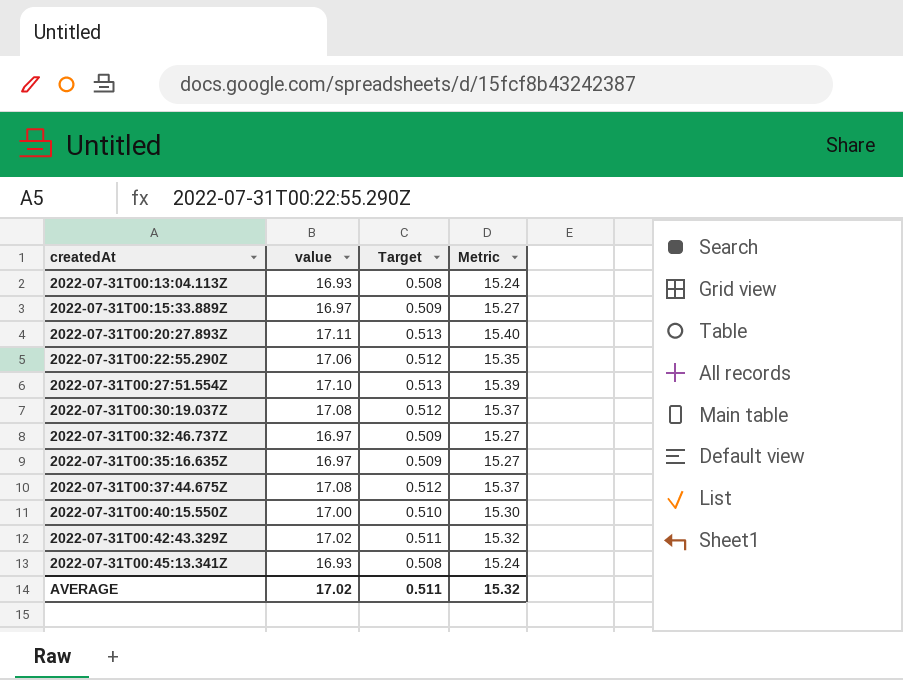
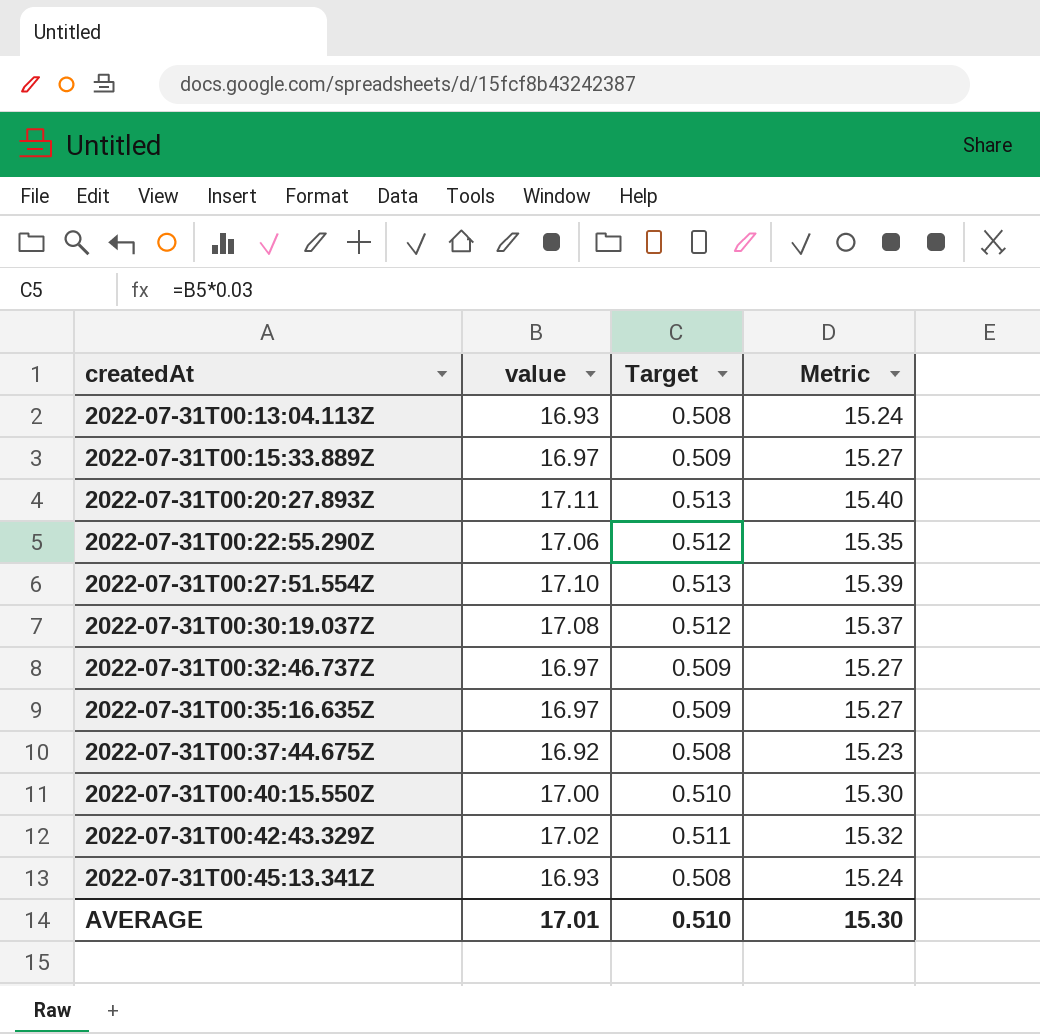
2022-07-31T00:37:44.675Z | value: 17.08 -> 16.92
2022-07-31T00:37:44.675Z | Target: 0.512 -> 0.508
2022-07-31T00:37:44.675Z | Metric: 15.37 -> 15.23
AVERAGE | value: 17.02 -> 17.01
AVERAGE | Target: 0.511 -> 0.510
AVERAGE | Metric: 15.32 -> 15.30

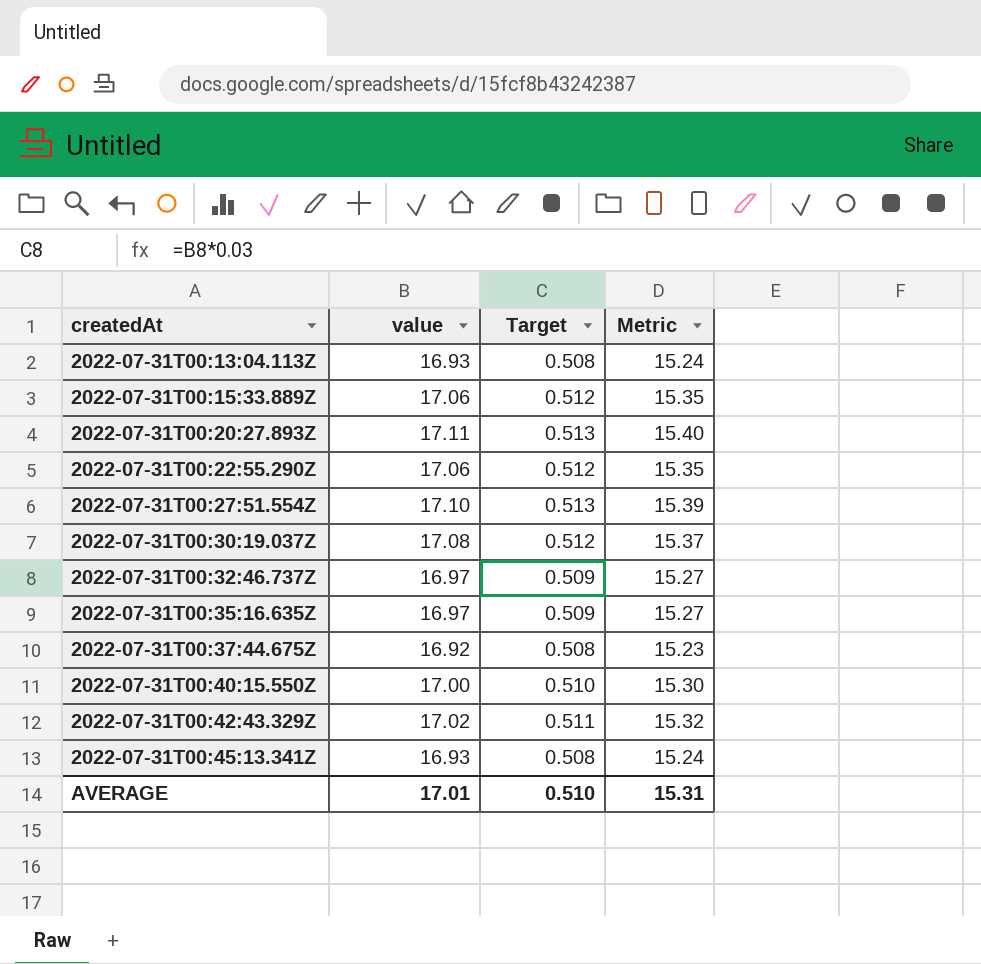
2022-07-31T00:15:33.889Z | value: 16.97 -> 17.06
2022-07-31T00:15:33.889Z | Target: 0.509 -> 0.512
2022-07-31T00:15:33.889Z | Metric: 15.27 -> 15.35
AVERAGE | Metric: 15.30 -> 15.31

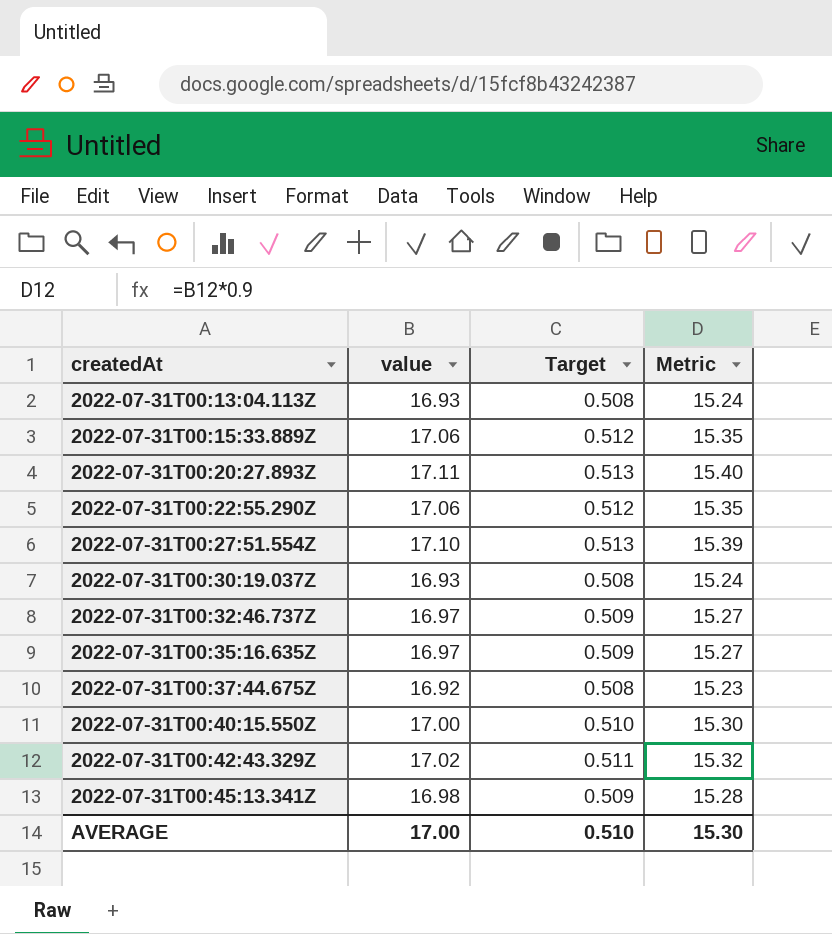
2022-07-31T00:30:19.037Z | value: 17.08 -> 16.93
2022-07-31T00:30:19.037Z | Target: 0.512 -> 0.508
2022-07-31T00:30:19.037Z | Metric: 15.37 -> 15.24
2022-07-31T00:45:13.341Z | value: 16.93 -> 16.98
2022-07-31T00:45:13.341Z | Target: 0.508 -> 0.509
2022-07-31T00:45:13.341Z | Metric: 15.24 -> 15.28
AVERAGE | value: 17.01 -> 17.00
AVERAGE | Metric: 15.31 -> 15.30

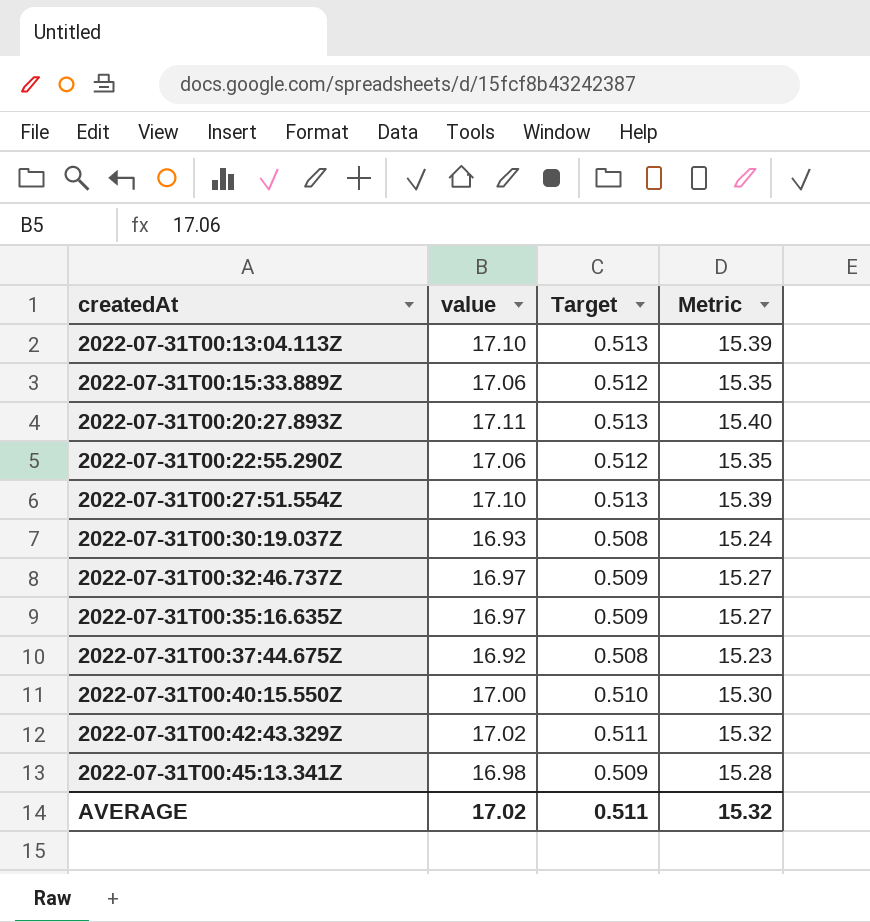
2022-07-31T00:13:04.113Z | value: 16.93 -> 17.10
2022-07-31T00:13:04.113Z | Target: 0.508 -> 0.513
2022-07-31T00:13:04.113Z | Metric: 15.24 -> 15.39
AVERAGE | value: 17.00 -> 17.02
AVERAGE | Target: 0.510 -> 0.511
AVERAGE | Metric: 15.30 -> 15.32

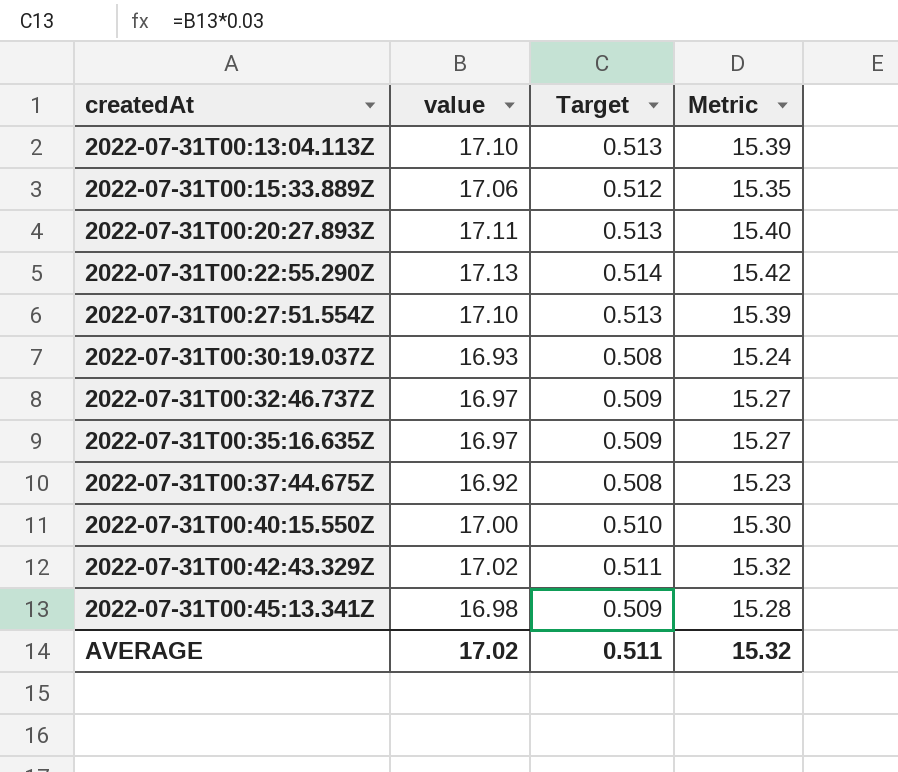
2022-07-31T00:22:55.290Z | value: 17.06 -> 17.13
2022-07-31T00:22:55.290Z | Target: 0.512 -> 0.514
2022-07-31T00:22:55.290Z | Metric: 15.35 -> 15.42

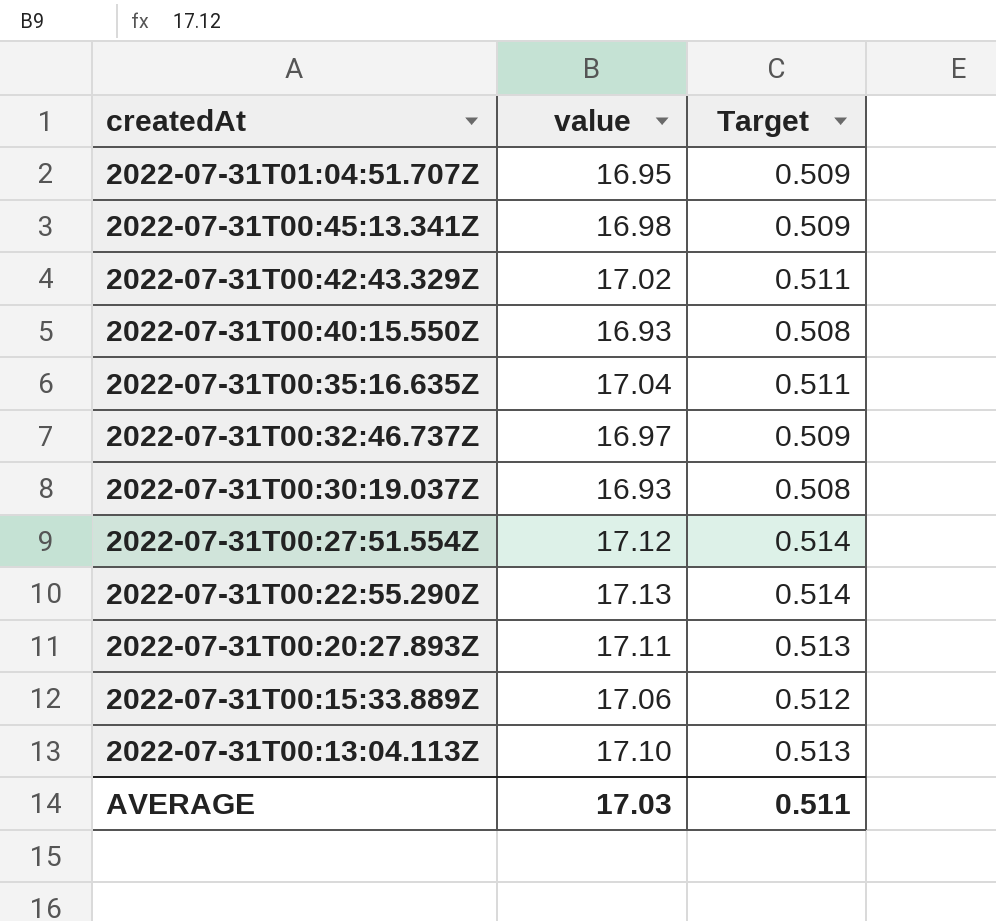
row order: createdAt ascending -> createdAt descending
column Metric | formula: [value] * 0.9 -> none
row 2022-07-31T00:37:44.675Z: 16.92 | 0.508 | 15.23 -> none
row 2022-07-31T01:04:51.707Z: none -> 16.95 | 0.509
2022-07-31T00:40:15.550Z | value: 17.00 -> 16.93
2022-07-31T00:40:15.550Z | Target: 0.510 -> 0.508
2022-07-31T00:35:16.635Z | value: 16.97 -> 17.04
2022-07-31T00:35:16.635Z | Target: 0.509 -> 0.511
2022-07-31T00:27:51.554Z | value: 17.10 -> 17.12
2022-07-31T00:27:51.554Z | Target: 0.513 -> 0.514
AVERAGE | value: 17.02 -> 17.03

